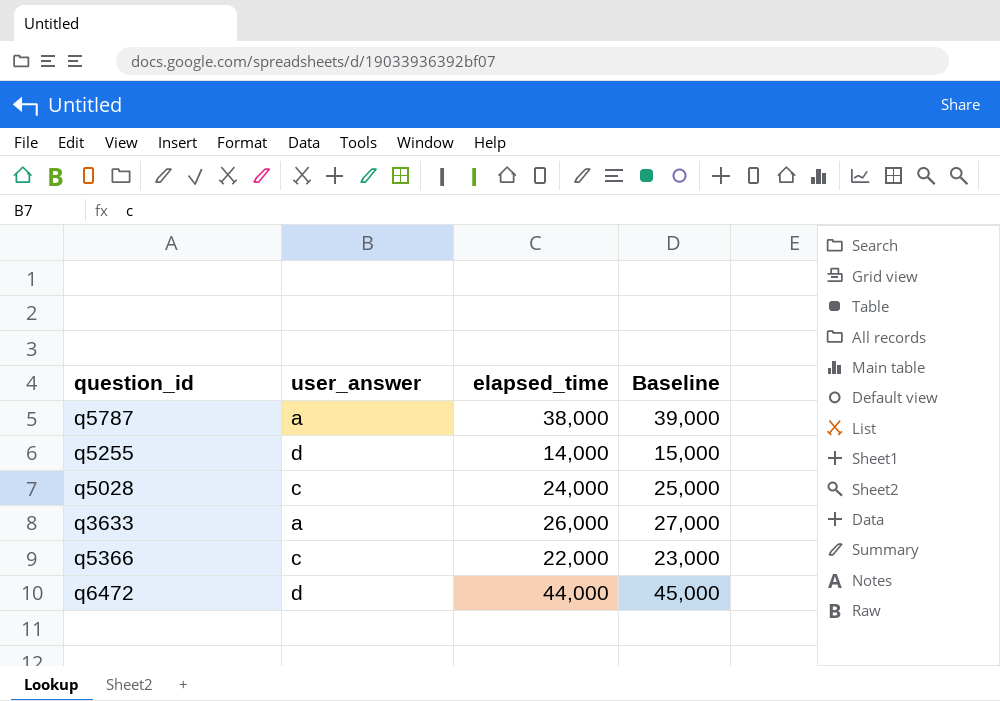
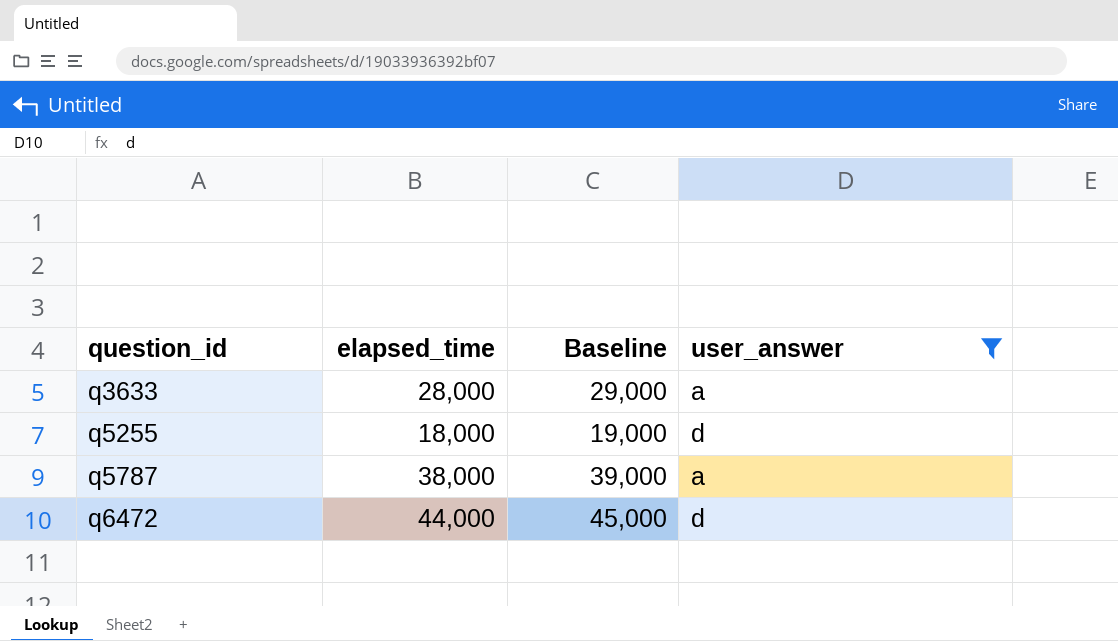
filter: none -> user_answer != c
row order: none -> question_id ascending
column user_answer | position: 2 -> 4
q3633 | elapsed_time: 26,000 -> 28,000
q3633 | Baseline: 27,000 -> 29,000
q5255 | elapsed_time: 14,000 -> 18,000
q5255 | Baseline: 15,000 -> 19,000

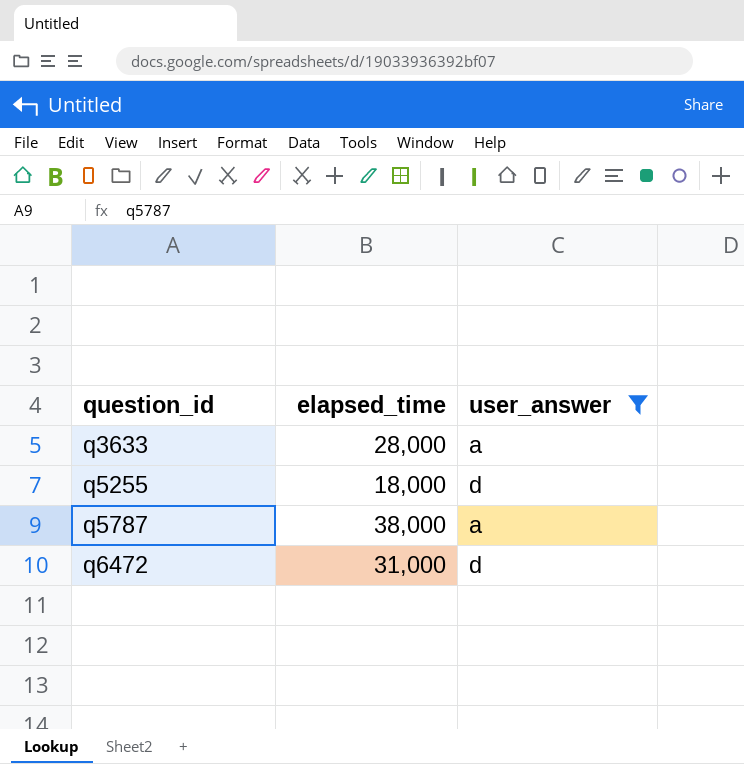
column Baseline | formula: [elapsed_time] + 1000 -> none
q6472 | elapsed_time: 44,000 -> 31,000

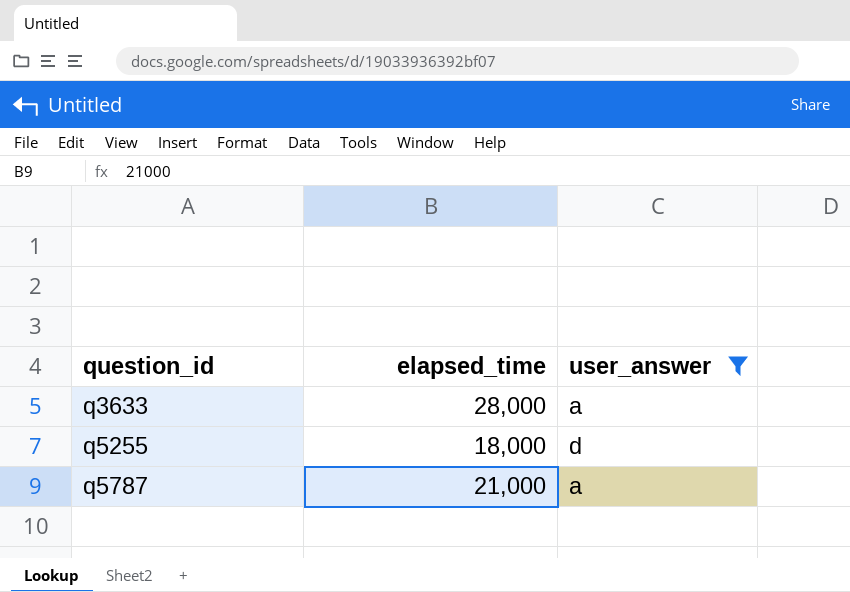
row q6472: 31,000 | d -> none
q5787 | elapsed_time: 38,000 -> 21,000

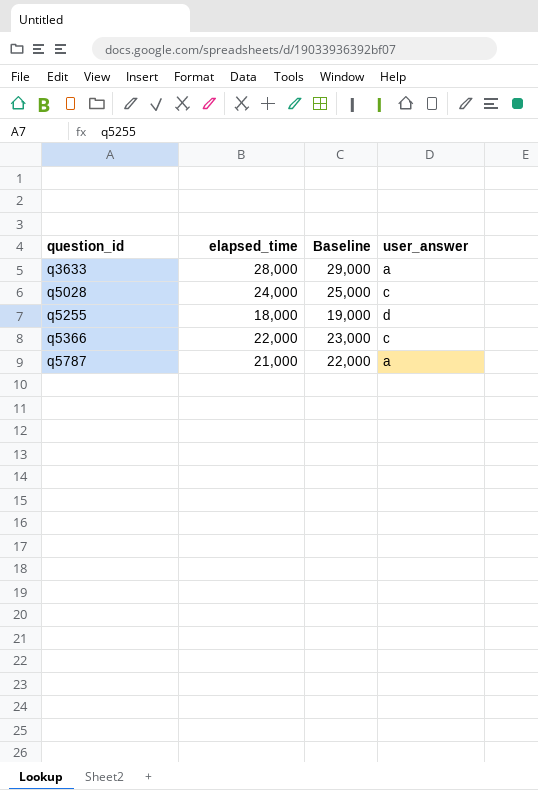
filter: user_answer != c -> none
column Baseline | formula: none -> [elapsed_time] + 1000

